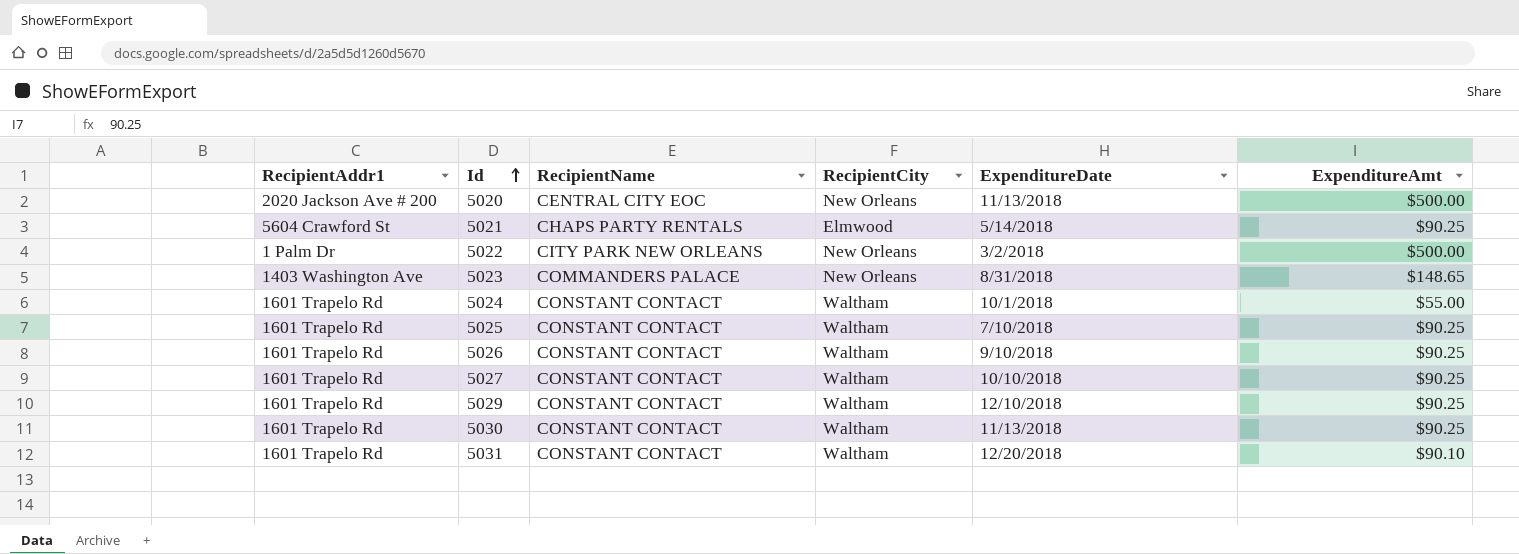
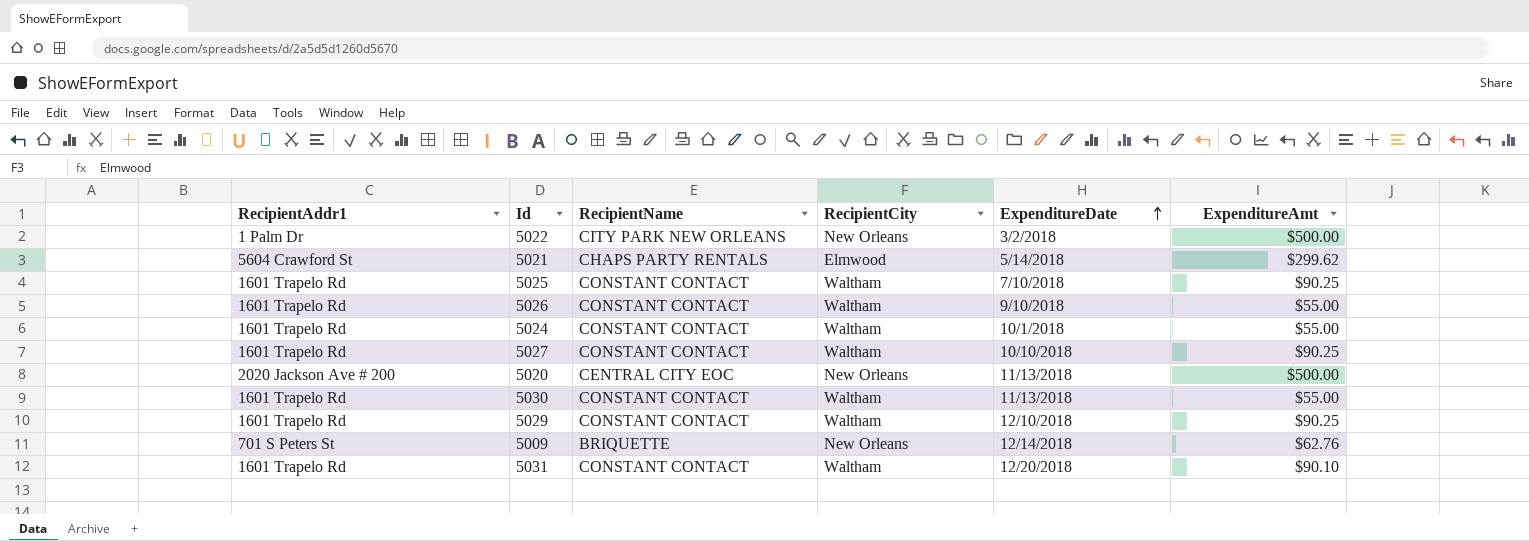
row order: Id ascending -> ExpenditureDate ascending
row 5023: 1403 Washington Ave | COMMANDERS PALACE | New Orleans | 8/31/2018 | $148.65 -> none
5021 | ExpenditureAmt: $90.25 -> $299.62
5026 | ExpenditureAmt: $90.25 -> $55.00
5030 | ExpenditureAmt: $90.25 -> $55.00
row 5009: none -> 701 S Peters St | BRIQUETTE | New Orleans | 12/14/2018 | $62.76

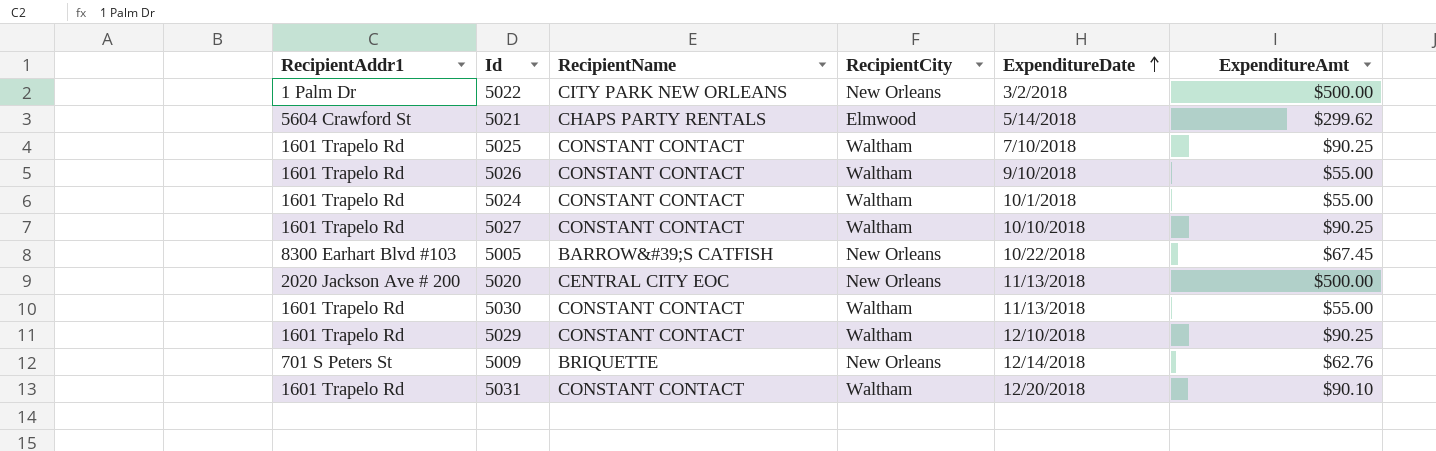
row 5005: none -> 8300 Earhart Blvd #103 | BARROW&#39;S CATFISH | New Orleans | 10/22/2018 | $67.45

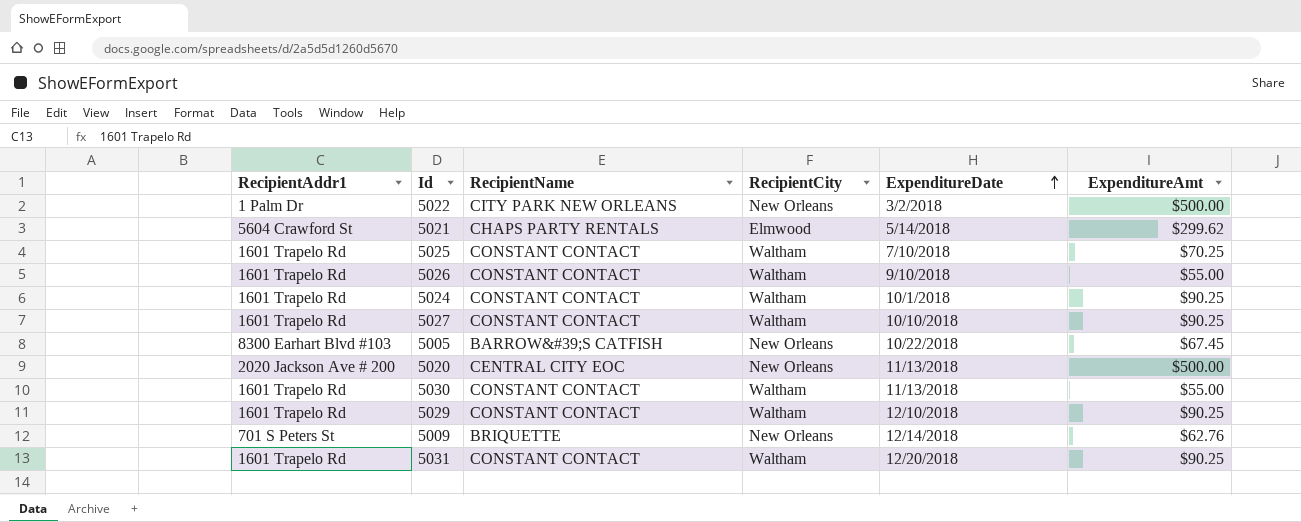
5025 | ExpenditureAmt: $90.25 -> $70.25
5024 | ExpenditureAmt: $55.00 -> $90.25
5031 | ExpenditureAmt: $90.10 -> $90.25

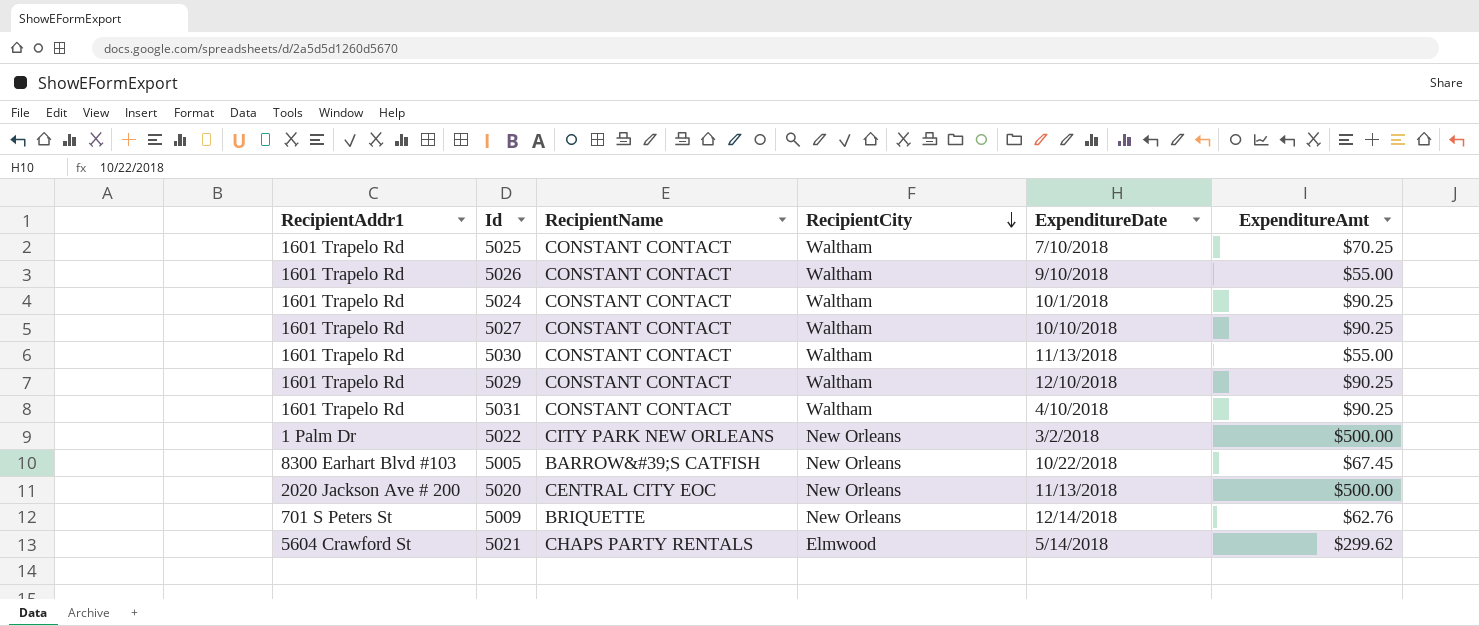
row order: ExpenditureDate ascending -> RecipientCity descending
5031 | ExpenditureDate: 12/20/2018 -> 4/10/2018

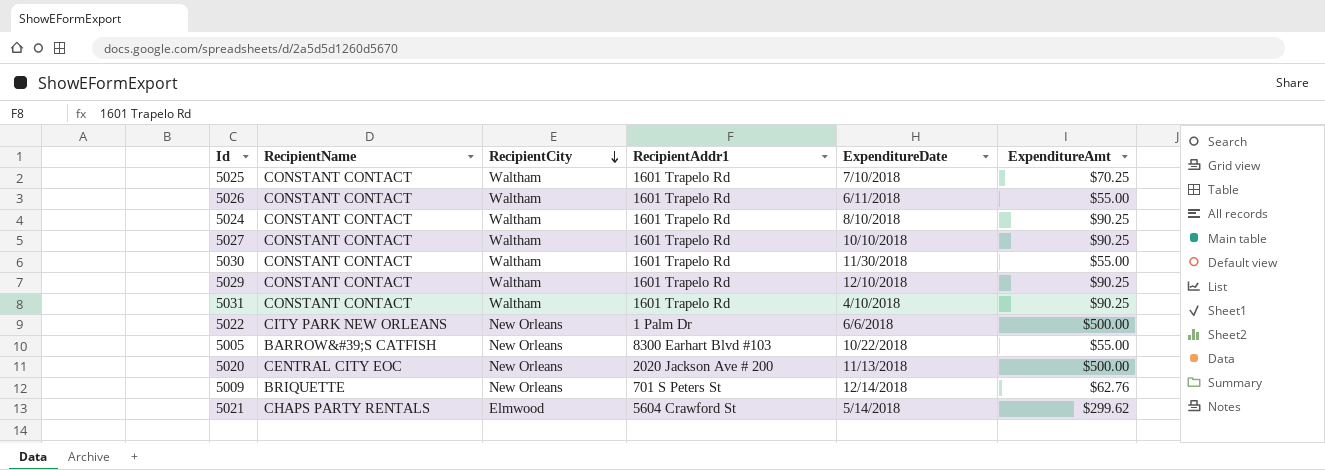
column RecipientAddr1 | position: 1 -> 4
5026 | ExpenditureDate: 9/10/2018 -> 6/11/2018
5024 | ExpenditureDate: 10/1/2018 -> 8/10/2018
5030 | ExpenditureDate: 11/13/2018 -> 11/30/2018
5022 | ExpenditureDate: 3/2/2018 -> 6/6/2018
5005 | ExpenditureAmt: $67.45 -> $55.00

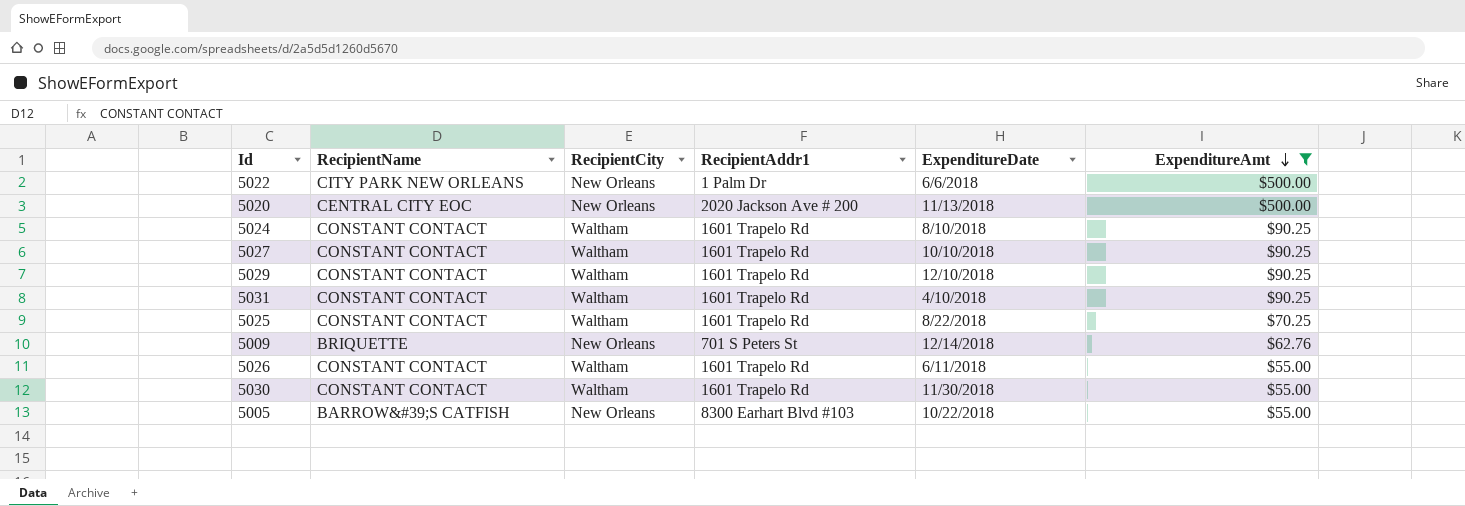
filter: none -> ExpenditureAmt != $299.62
row order: RecipientCity descending -> ExpenditureAmt descending
5025 | ExpenditureDate: 7/10/2018 -> 8/22/2018

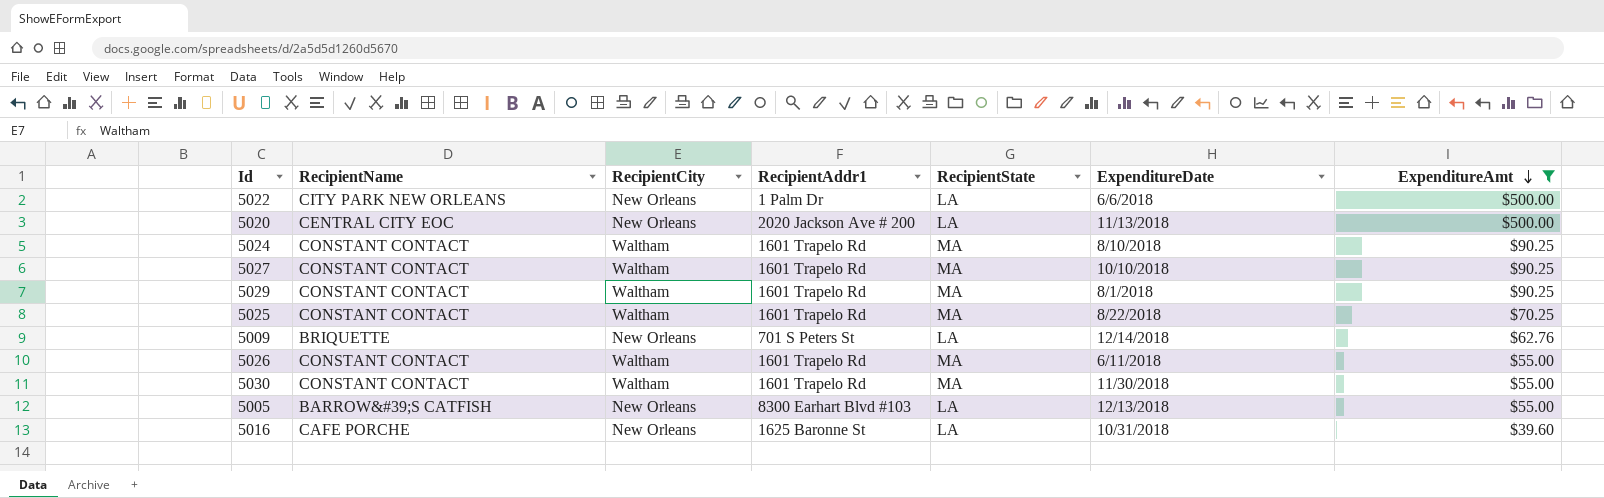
column RecipientState | position: none -> 5
row 5031: CONSTANT CONTACT | Waltham | 1601 Trapelo Rd | 4/10/2018 | $90.25 -> none
5029 | ExpenditureDate: 12/10/2018 -> 8/1/2018
5005 | ExpenditureDate: 10/22/2018 -> 12/13/2018
row 5016: none -> CAFE PORCHE | New Orleans | 1625 Baronne St | LA | 10/31/2018 | $39.60

